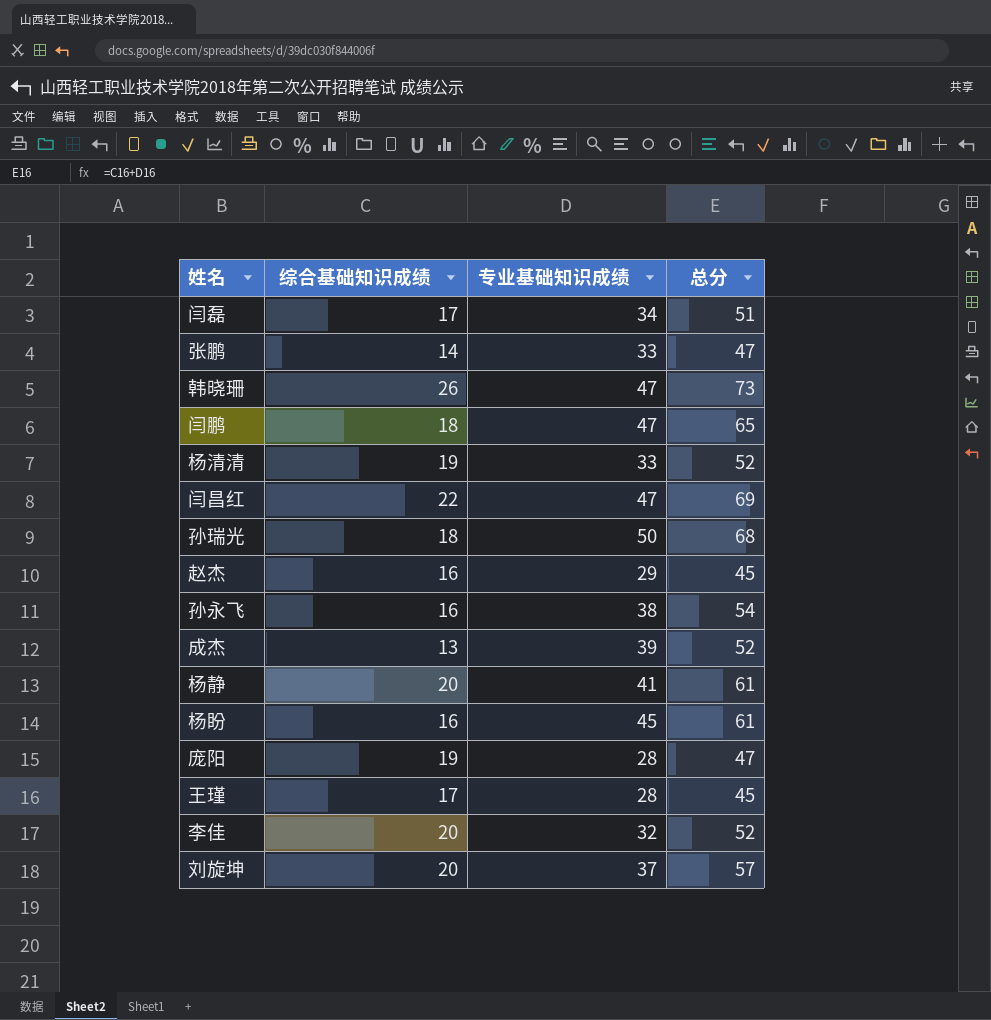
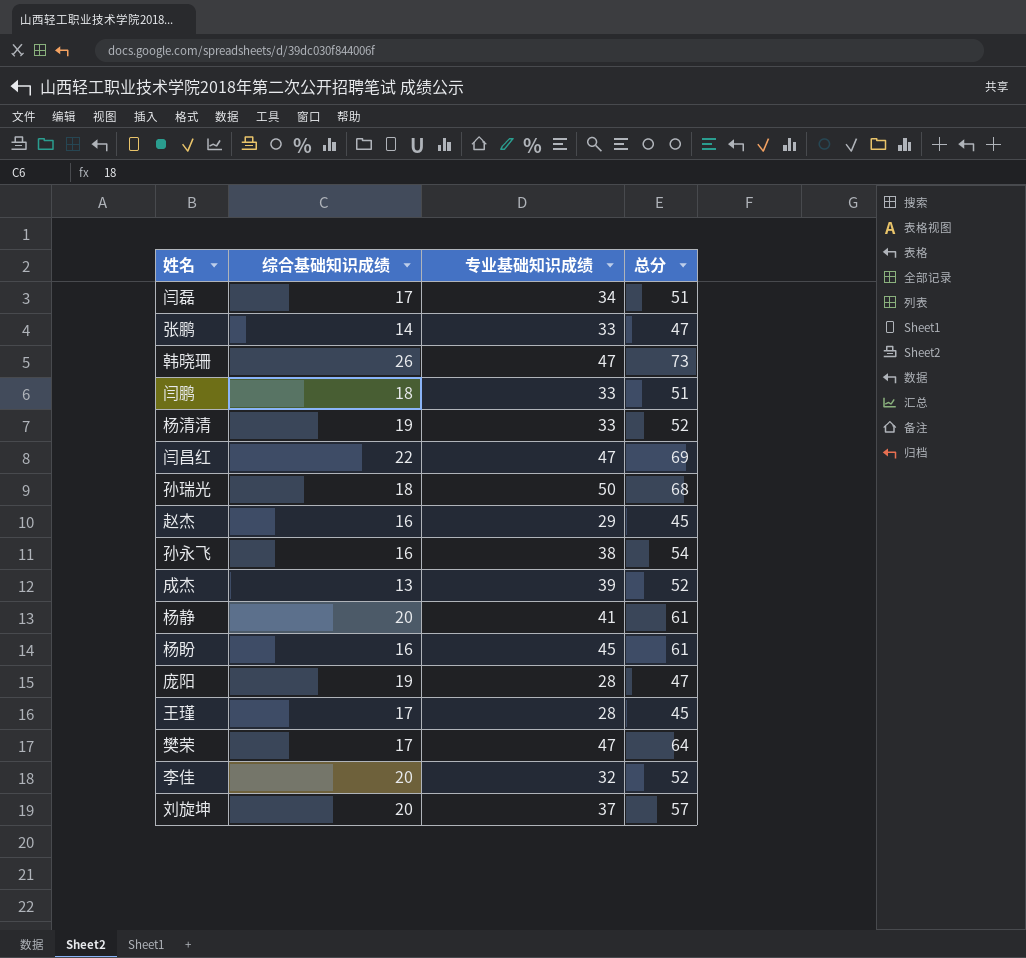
闫鹏 | 专业基础知识成绩: 47 -> 33
闫鹏 | 总分: 65 -> 51
row 樊荣: none -> 17 | 47 | 64

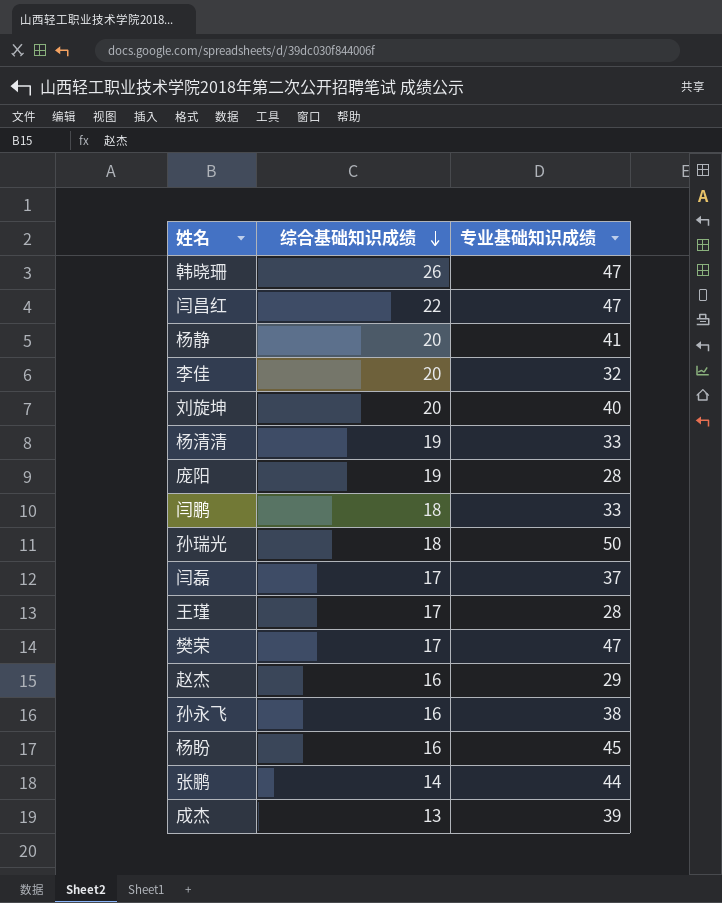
row order: none -> 综合基础知识成绩 descending
column 总分 | formula: [综合基础知识成绩] + [专业基础知识成绩] -> none
刘旋坤 | 专业基础知识成绩: 37 -> 40
闫磊 | 专业基础知识成绩: 34 -> 37
张鹏 | 专业基础知识成绩: 33 -> 44

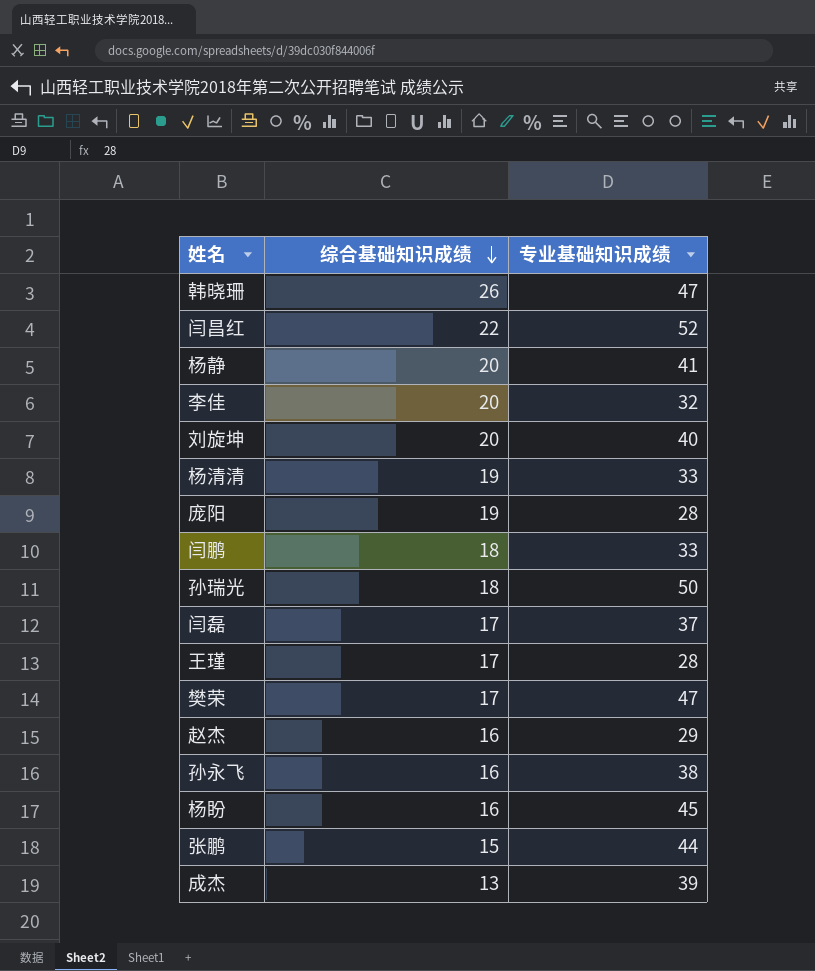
闫昌红 | 专业基础知识成绩: 47 -> 52
张鹏 | 综合基础知识成绩: 14 -> 15

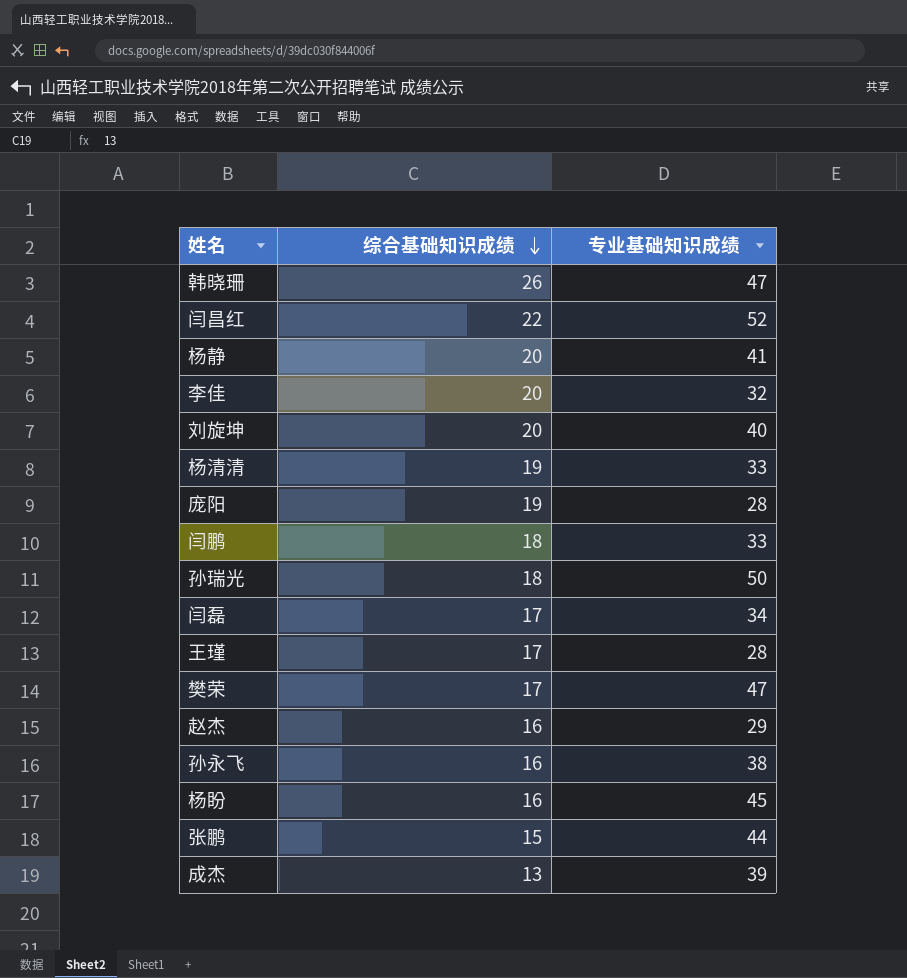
闫磊 | 专业基础知识成绩: 37 -> 34

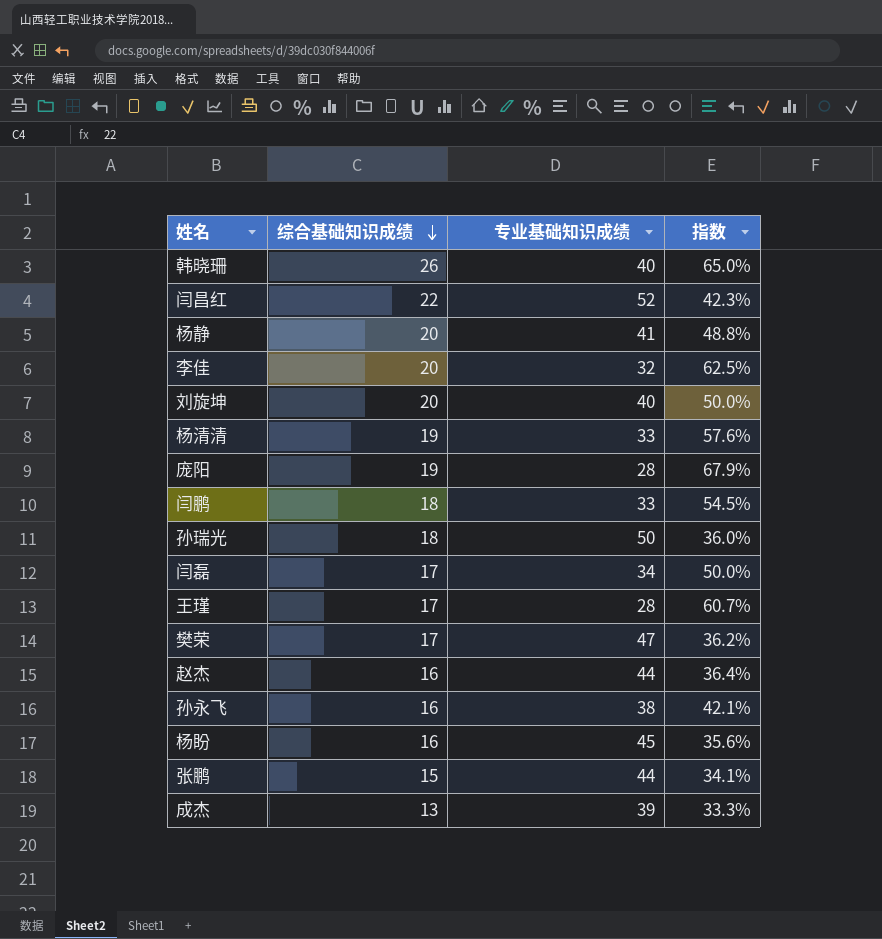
column 指数 | formula: none -> [综合基础知识成绩] / [专业基础知识成绩]
韩晓珊 | 专业基础知识成绩: 47 -> 40
赵杰 | 专业基础知识成绩: 29 -> 44

